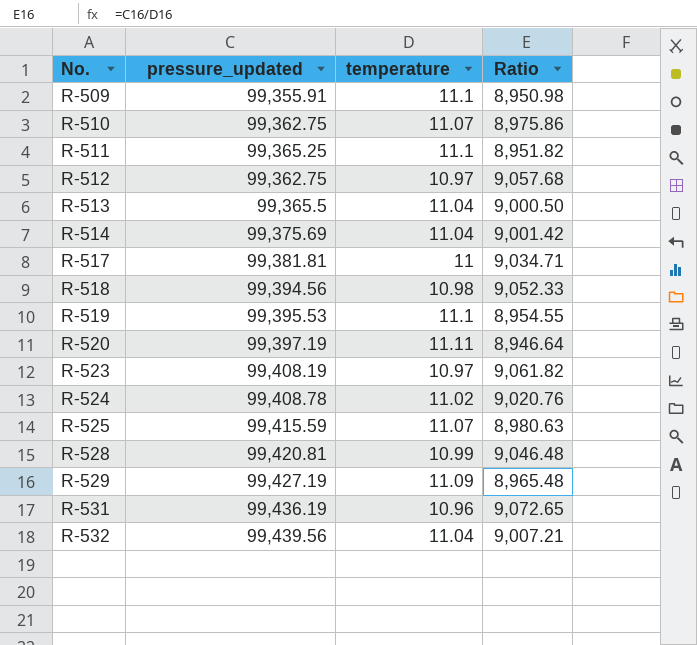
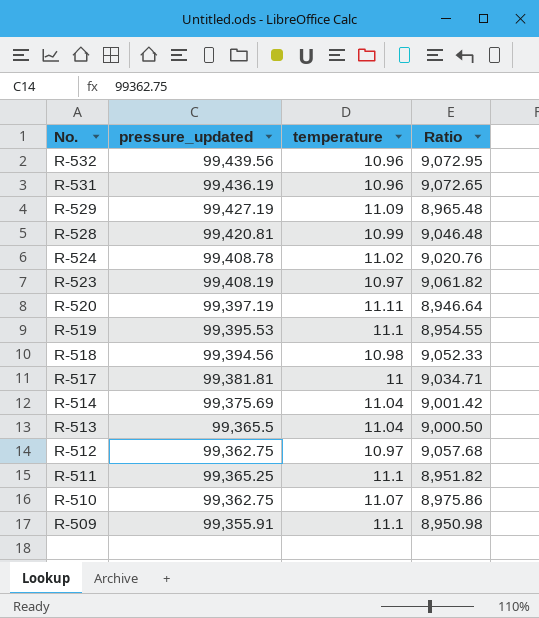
row order: No. ascending -> No. descending
row R-525: 99,415.59 | 11.07 | 8,980.63 -> none
R-532 | temperature: 11.04 -> 10.96
R-532 | Ratio: 9,007.21 -> 9,072.95

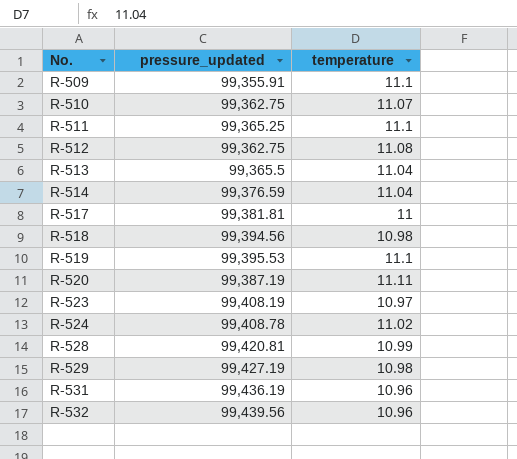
row order: No. descending -> No. ascending
column Ratio | formula: [pressure_updated] / [temperature] -> none
R-512 | temperature: 10.97 -> 11.08
R-514 | pressure_updated: 99,375.69 -> 99,376.59
R-520 | pressure_updated: 99,397.19 -> 99,387.19
R-529 | temperature: 11.09 -> 10.98

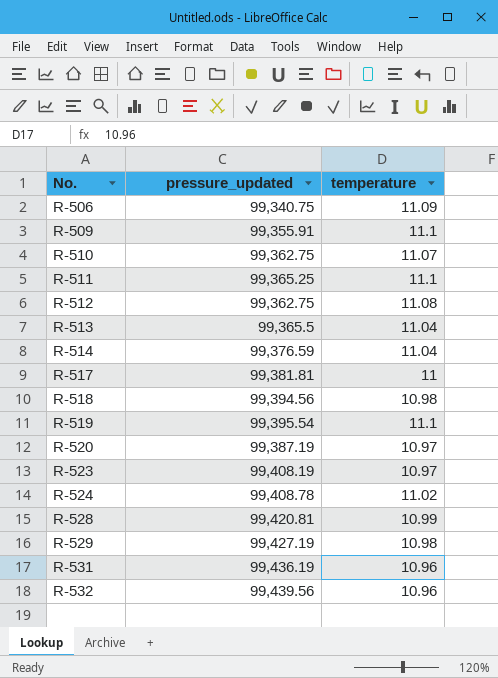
row R-506: none -> 99,340.75 | 11.09
R-519 | pressure_updated: 99,395.53 -> 99,395.54
R-520 | temperature: 11.11 -> 10.97

